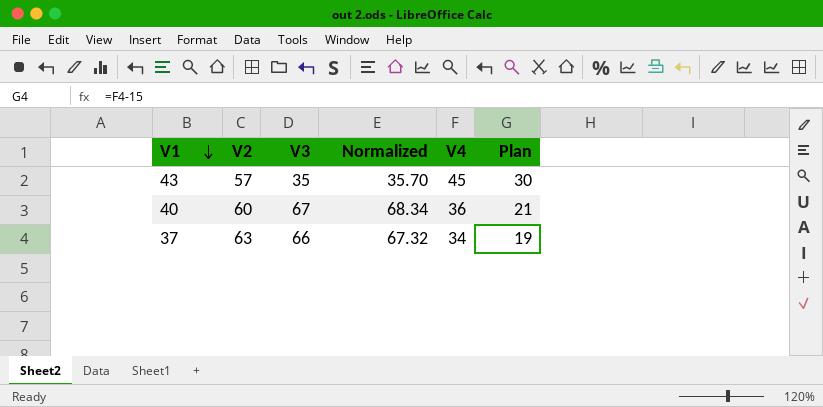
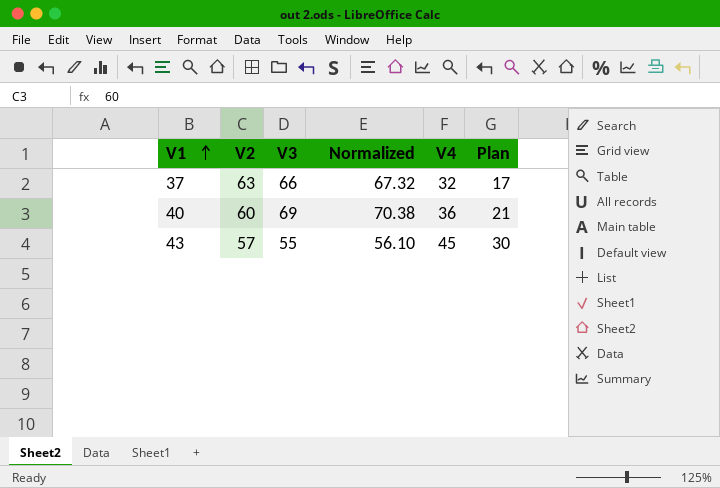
row order: V1 descending -> V1 ascending
37 | V4: 34 -> 32
37 | Plan: 19 -> 17
40 | V3: 67 -> 69
40 | Normalized: 68.34 -> 70.38
43 | V3: 35 -> 55
43 | Normalized: 35.70 -> 56.10

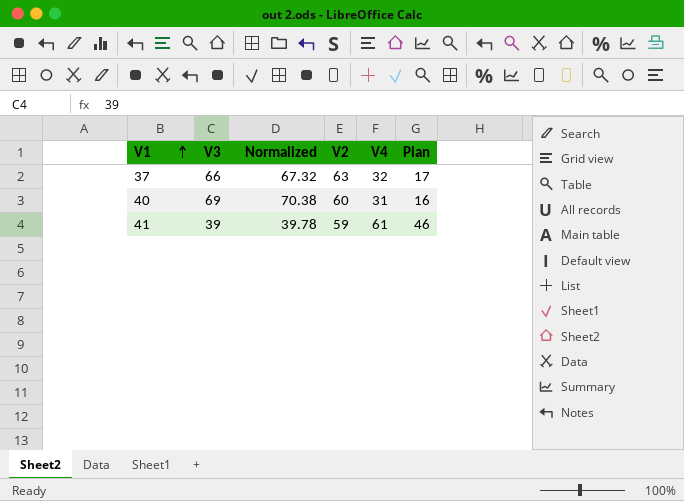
column V2 | position: 2 -> 4
row 43: 57 | 55 | 56.10 | 45 | 30 -> none
40 | V4: 36 -> 31
40 | Plan: 21 -> 16
row 41: none -> 39 | 39.78 | 59 | 61 | 46

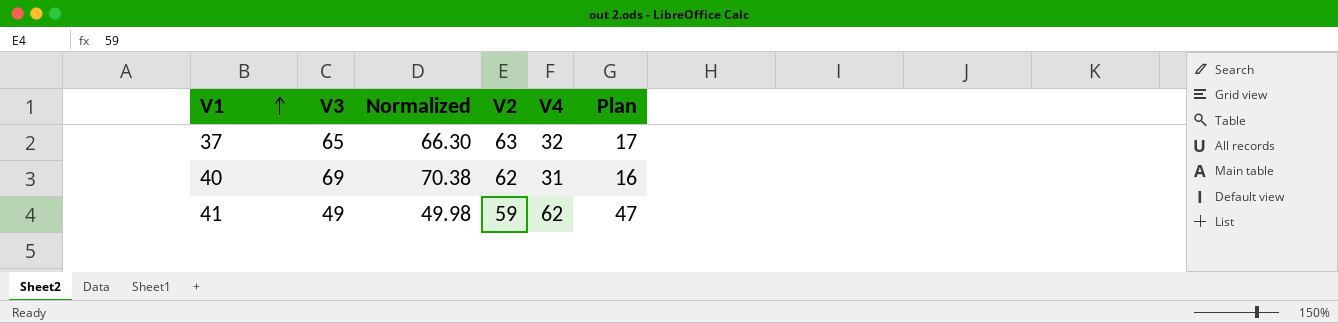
37 | V3: 66 -> 65
37 | Normalized: 67.32 -> 66.30
40 | V2: 60 -> 62
41 | V3: 39 -> 49
41 | Normalized: 39.78 -> 49.98
41 | V4: 61 -> 62
41 | Plan: 46 -> 47

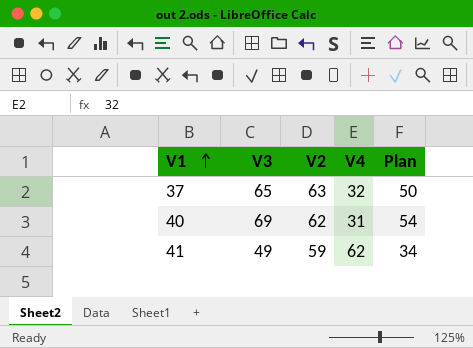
column Normalized | formula: [V3] * 1.02 -> none
column Plan | formula: [V4] - 15 -> [V3] - 15

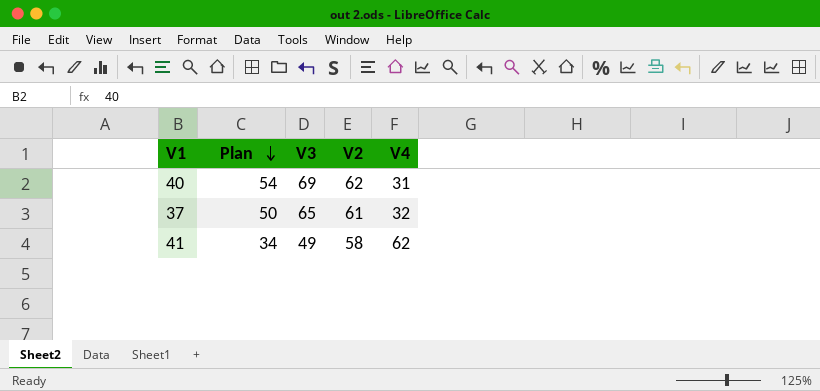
row order: V1 ascending -> Plan descending
column Plan | position: 5 -> 2
37 | V2: 63 -> 61
41 | V2: 59 -> 58

